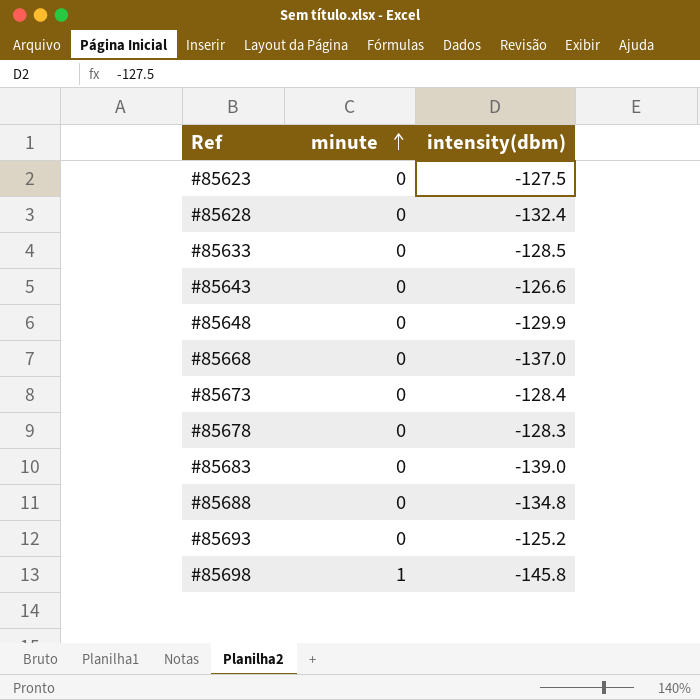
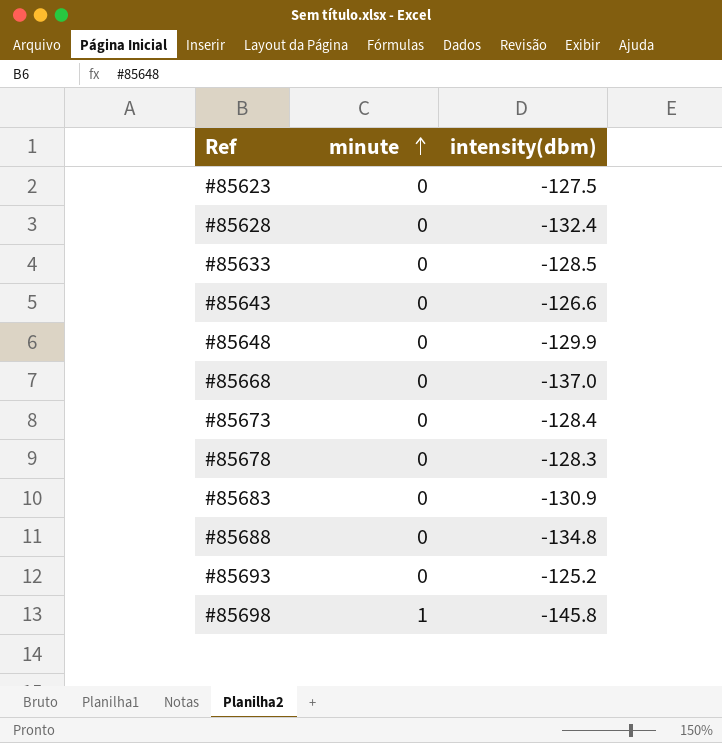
#85683 | intensity(dbm): -139.0 -> -130.9

